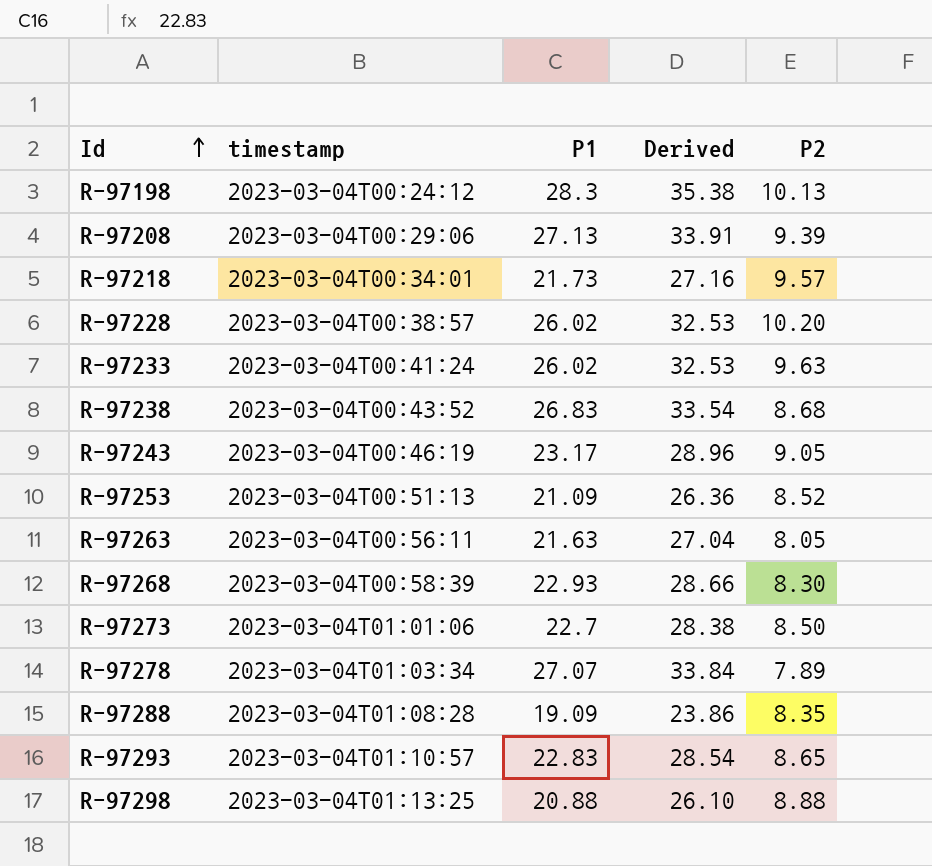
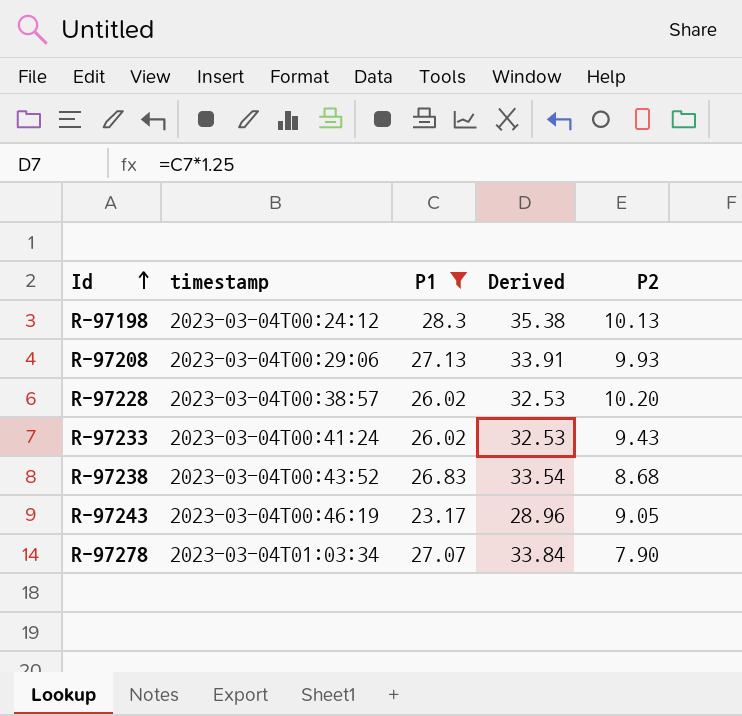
filter: none -> P1 >= 23.17
R-97208 | P2: 9.39 -> 9.93
R-97233 | P2: 9.63 -> 9.43
R-97278 | P2: 7.89 -> 7.90

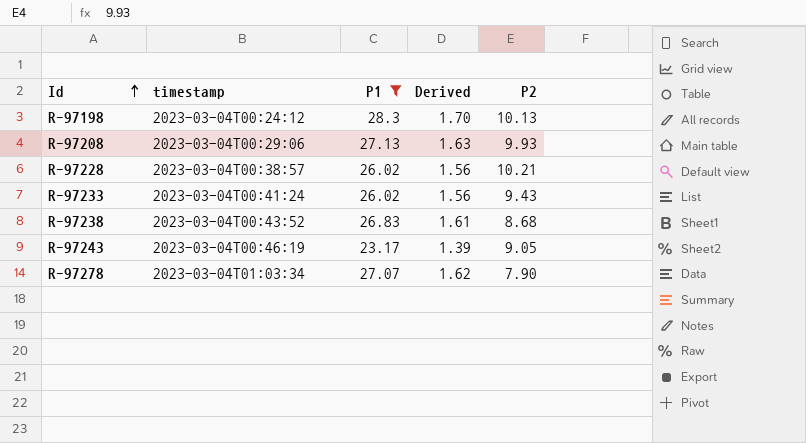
column Derived | formula: [P1] * 1.25 -> [P1] * 0.06
R-97228 | P2: 10.20 -> 10.21

